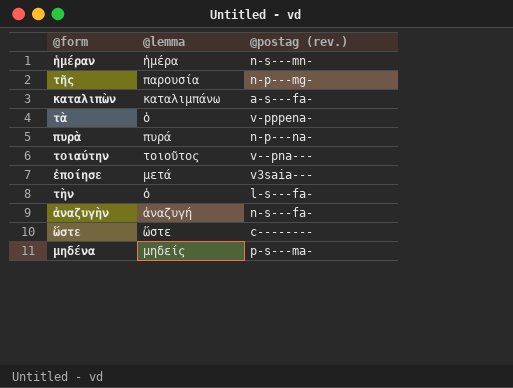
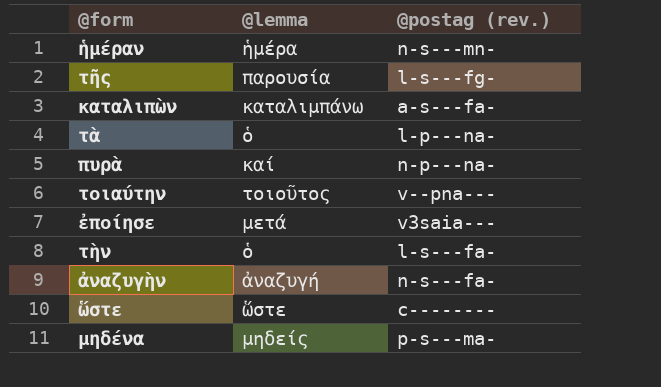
τῆς | @postag (rev.): n-p---mg- -> l-s---fg-
τὰ | @postag (rev.): v-pppena- -> l-p---na-
πυρὰ | @lemma: πυρά -> καί

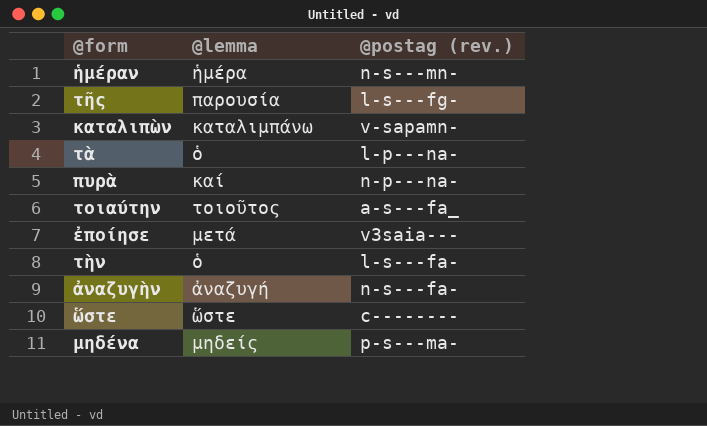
καταλιπὼν | @postag (rev.): a-s---fa- -> v-sapamn-
τοιαύτην | @postag (rev.): v--pna--- -> a-s---fa_

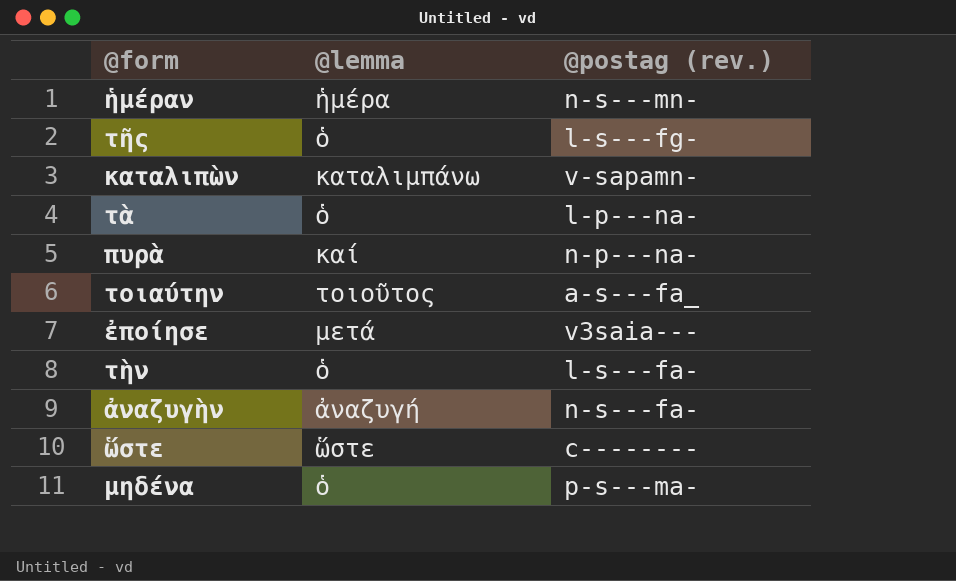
τῆς | @lemma: παρουσία -> ὁ
μηδένα | @lemma: μηδείς -> ὁ

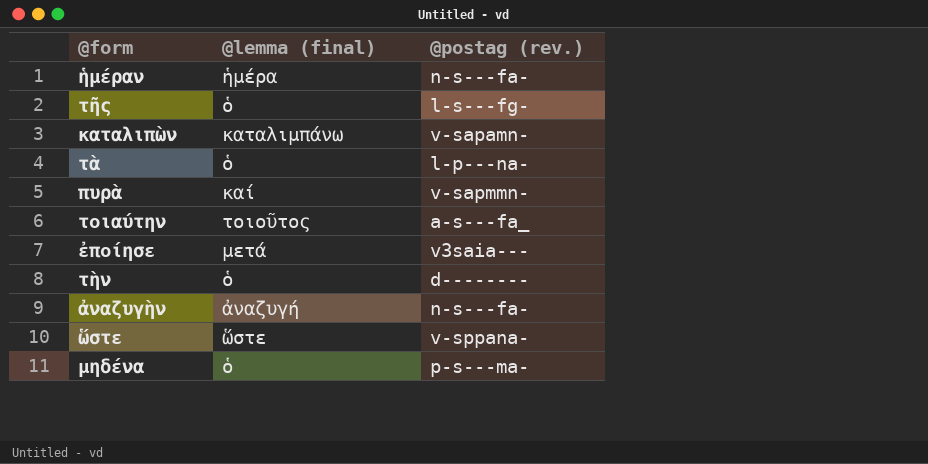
column name: @lemma -> @lemma (final)
ἡμέραν | @postag (rev.): n-s---mn- -> n-s---fa-
πυρὰ | @postag (rev.): n-p---na- -> v-sapmmn-
τὴν | @postag (rev.): l-s---fa- -> d--------
ὥστε | @postag (rev.): c-------- -> v-sppana-

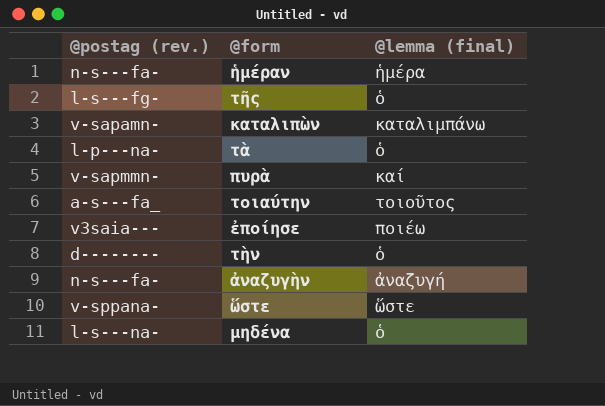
column @postag (rev.) | position: 3 -> 1
ἐποίησε | @lemma (final): μετά -> ποιέω
μηδένα | @postag (rev.): p-s---ma- -> l-s---na-

